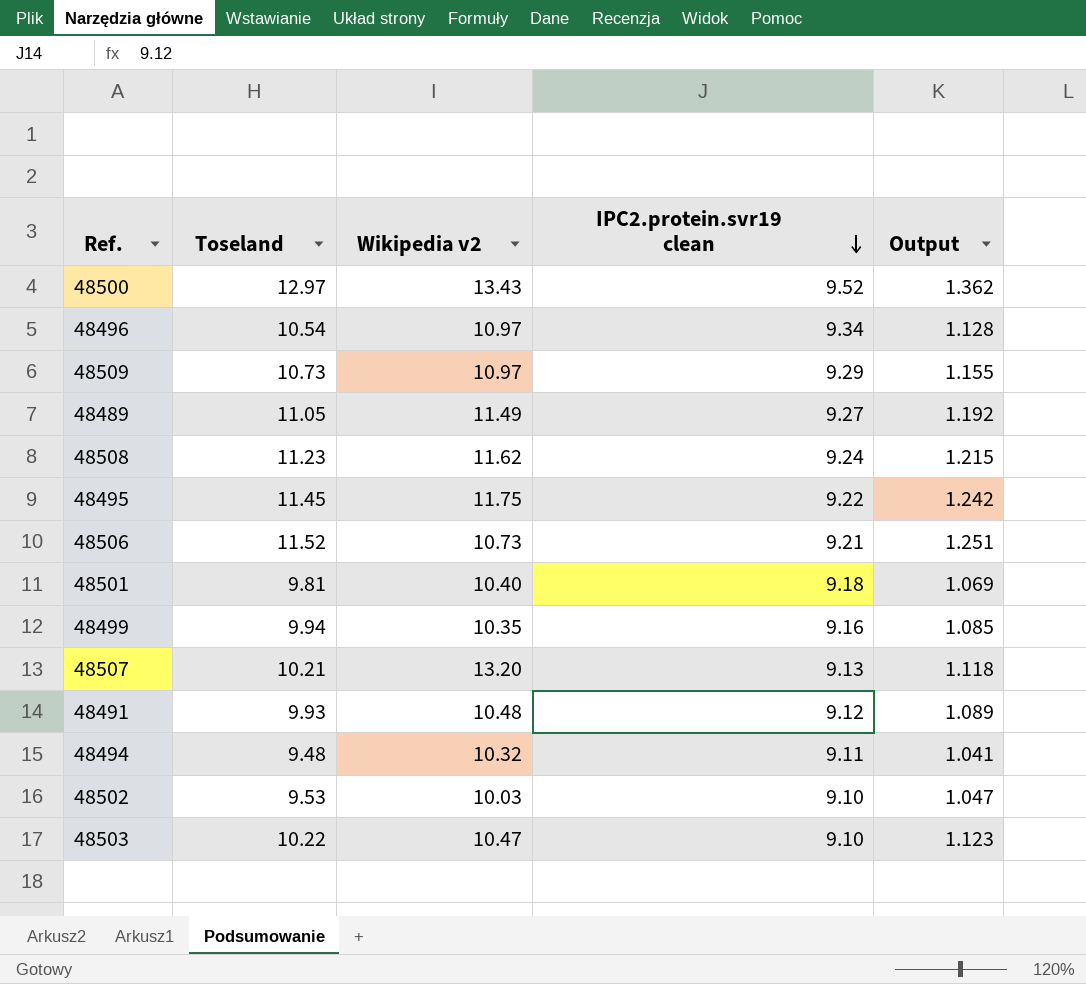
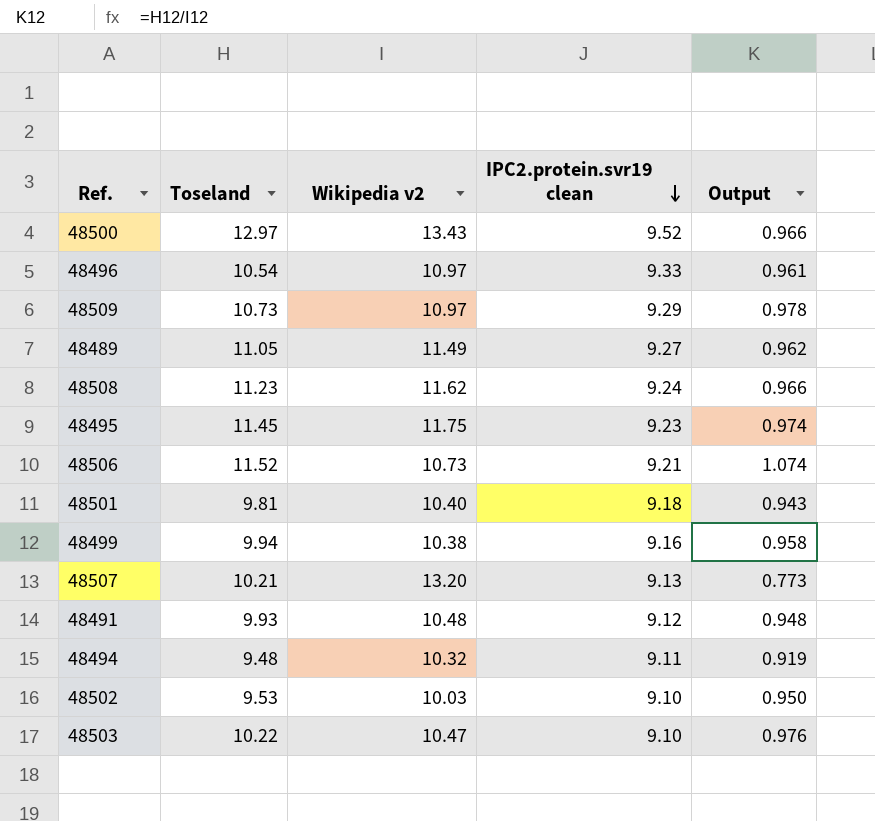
column Output | formula: [Toseland] / [IPC2.protein.svr19 clean] -> [Toseland] / [Wikipedia v2]
48496 | IPC2.protein.svr19 clean: 9.34 -> 9.33
48495 | IPC2.protein.svr19 clean: 9.22 -> 9.23
48499 | Wikipedia v2: 10.35 -> 10.38

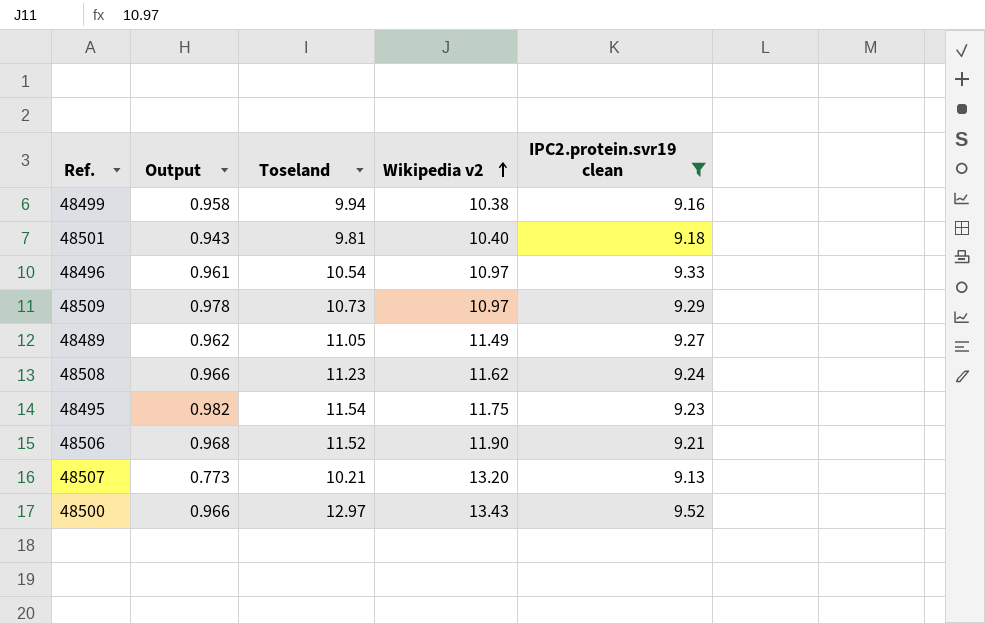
filter: none -> IPC2.protein.svr19 clean >= 9.13
row order: IPC2.protein.svr19 clean descending -> Wikipedia v2 ascending
column Output | position: 5 -> 2
48495 | Output: 0.974 -> 0.982
48495 | Toseland: 11.45 -> 11.54
48506 | Output: 1.074 -> 0.968
48506 | Wikipedia v2: 10.73 -> 11.90

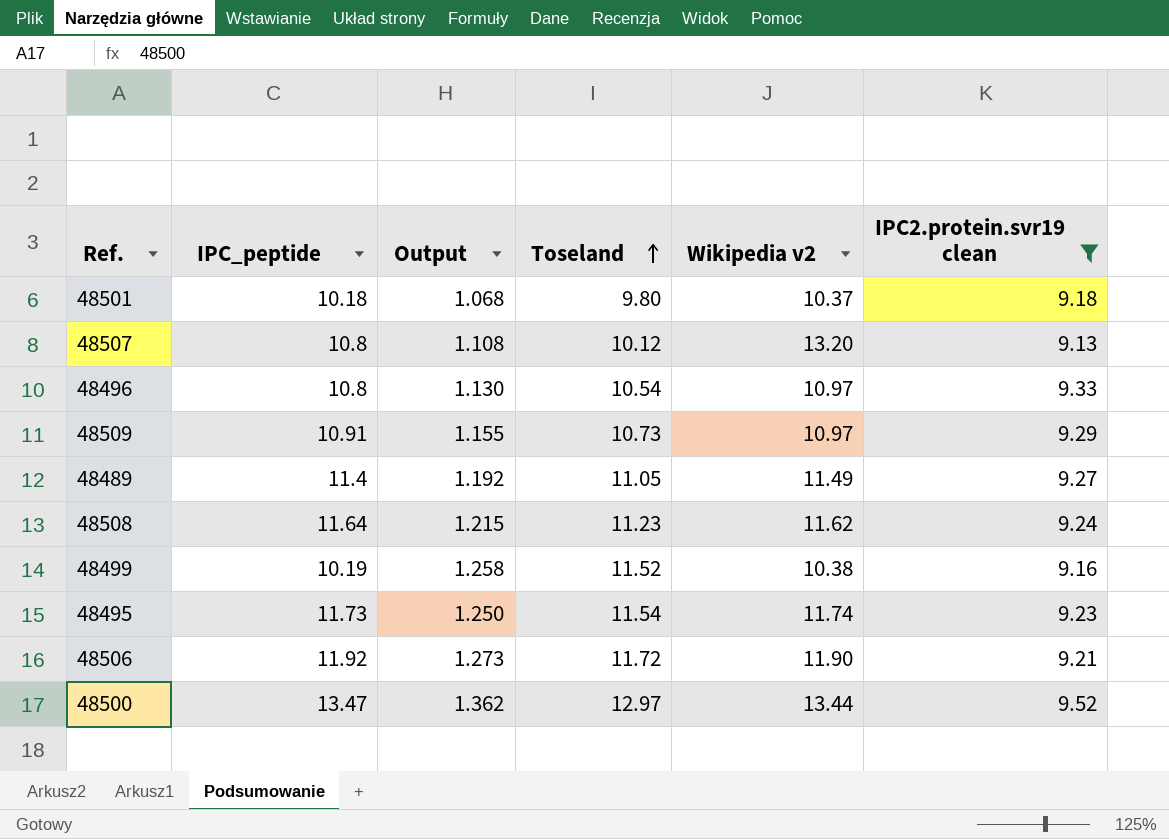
row order: Wikipedia v2 ascending -> Toseland ascending
column IPC_peptide | position: none -> 2
column Output | formula: [Toseland] / [Wikipedia v2] -> [Toseland] / [IPC2.protein.svr19 clean]
48501 | Toseland: 9.81 -> 9.80
48501 | Wikipedia v2: 10.40 -> 10.37
48507 | Toseland: 10.21 -> 10.12
48499 | Toseland: 9.94 -> 11.52
48495 | Wikipedia v2: 11.75 -> 11.74
48506 | Toseland: 11.52 -> 11.72
48500 | Wikipedia v2: 13.43 -> 13.44

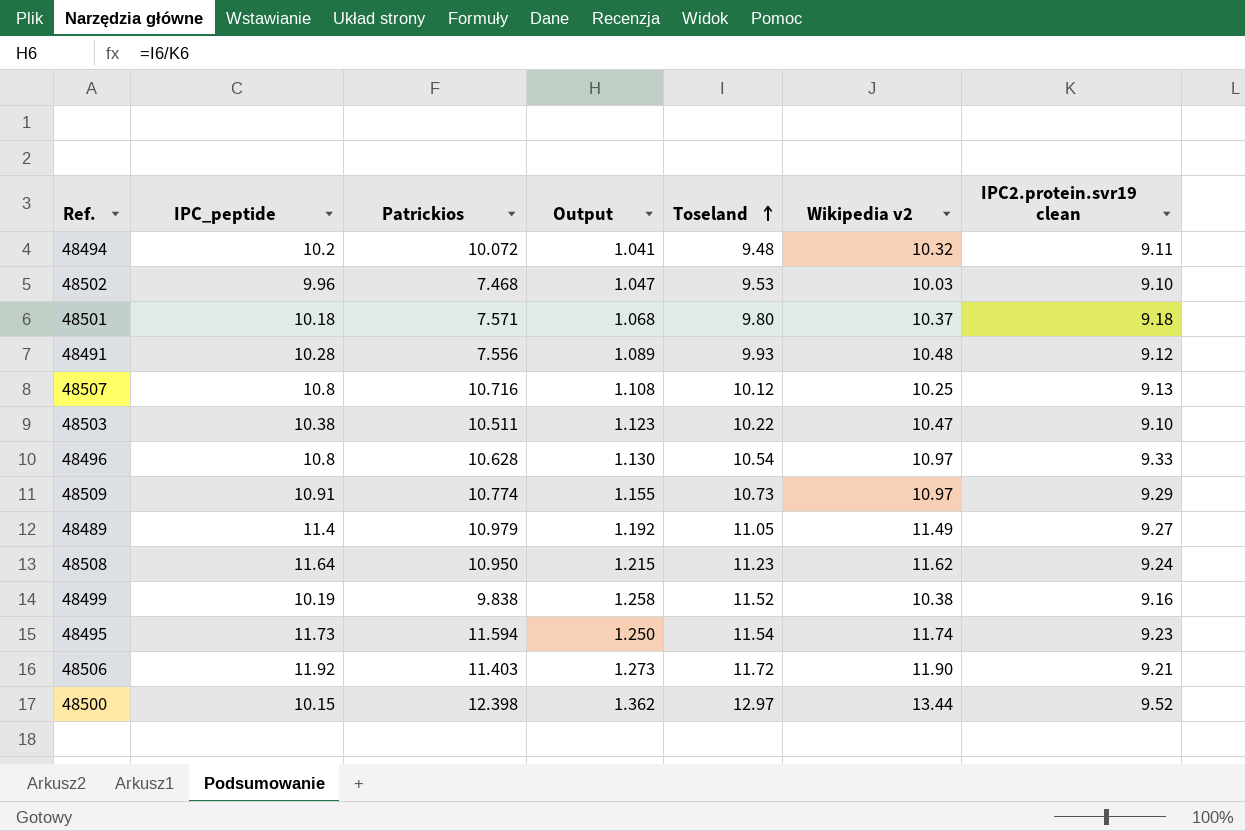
filter: IPC2.protein.svr19 clean >= 9.13 -> none
column Patrickios | position: none -> 3
48507 | Wikipedia v2: 13.20 -> 10.25
48500 | IPC_peptide: 13.47 -> 10.15

